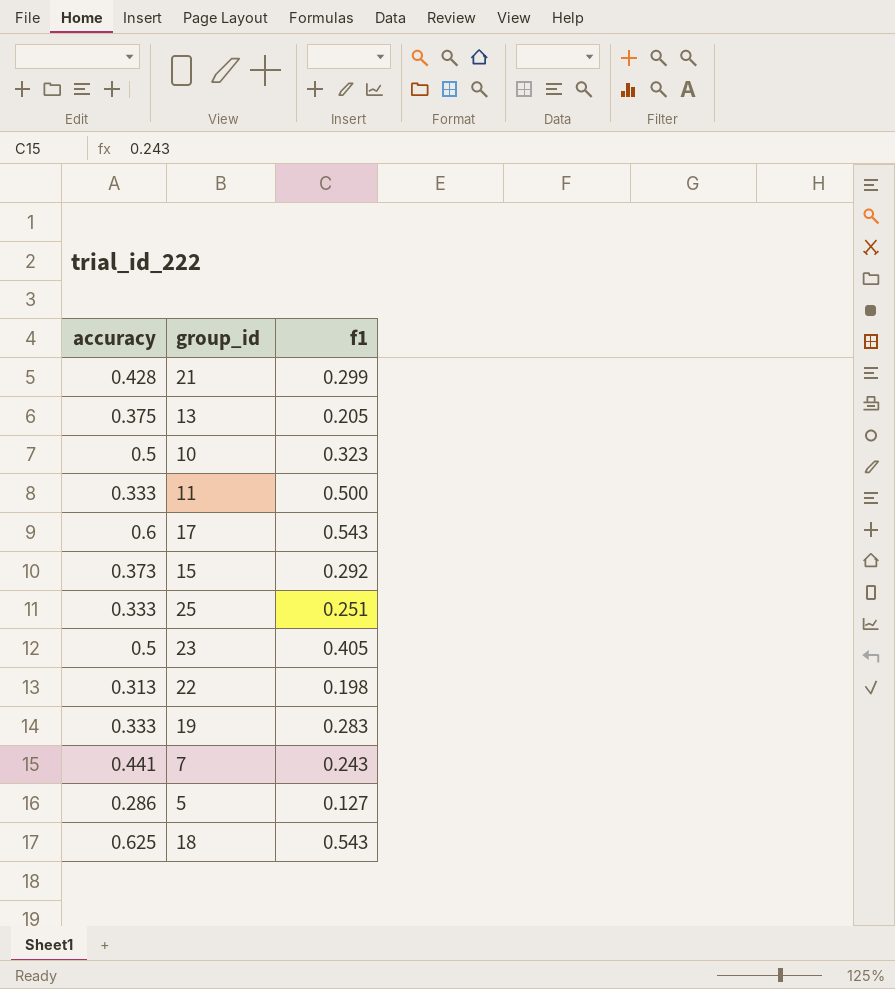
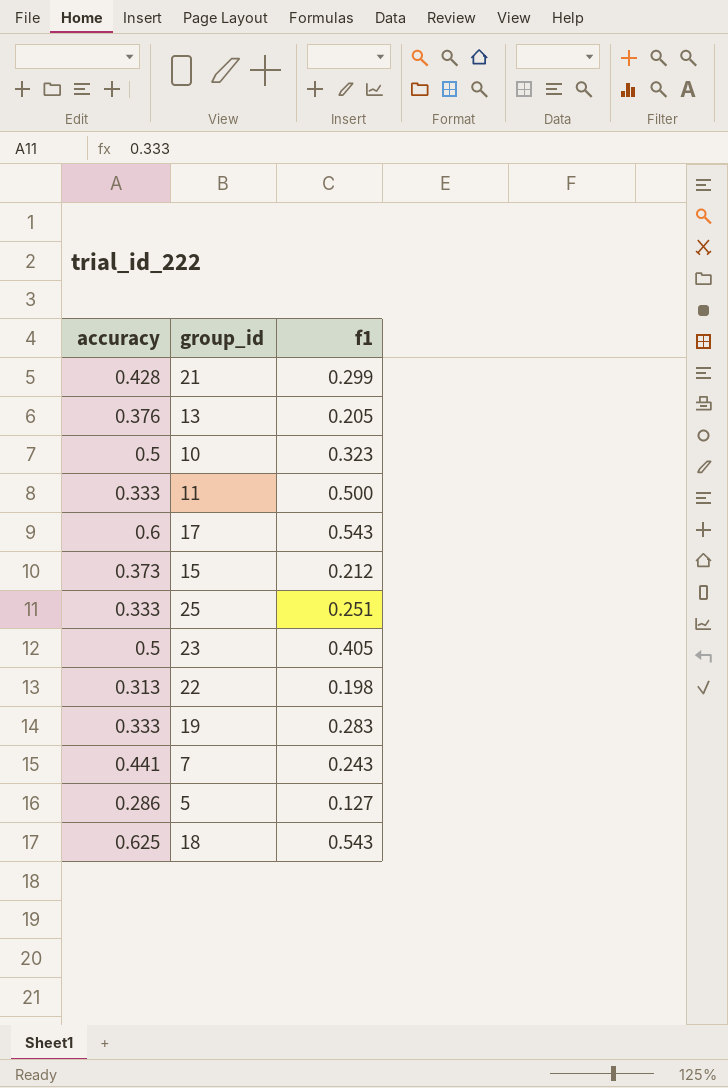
13 | accuracy: 0.375 -> 0.376
15 | f1: 0.292 -> 0.212

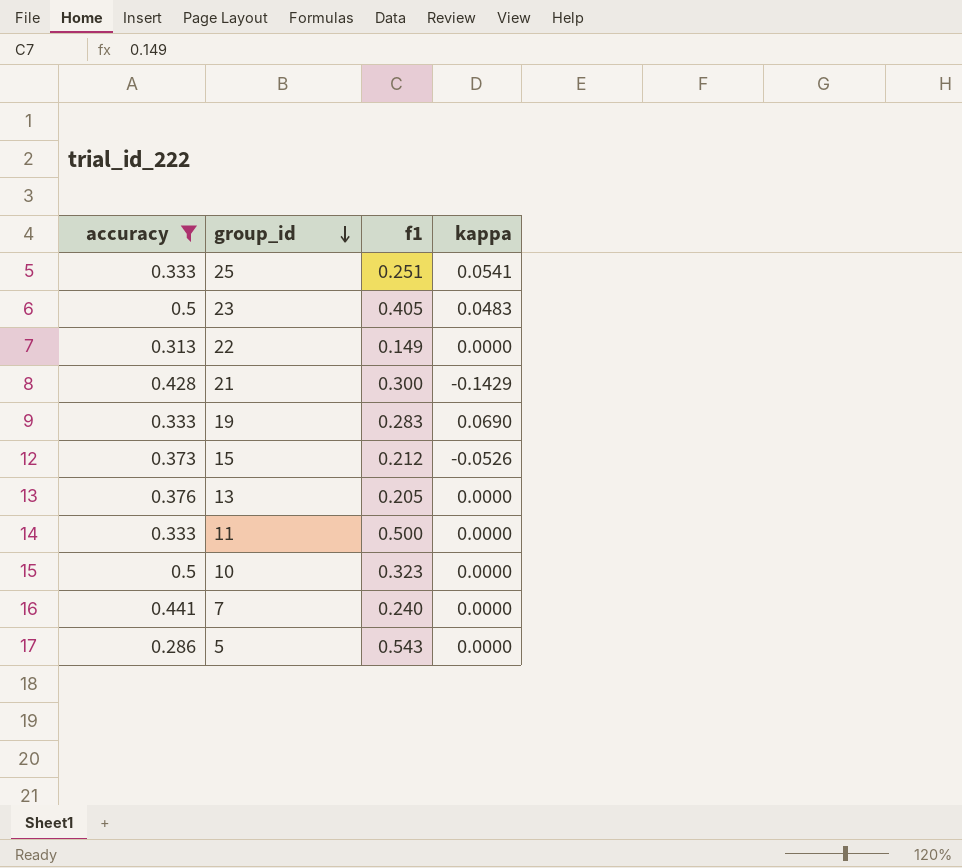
filter: none -> accuracy <= 0.5
row order: none -> group_id descending
column kappa | position: none -> 4
22 | f1: 0.198 -> 0.149
21 | f1: 0.299 -> 0.300
7 | f1: 0.243 -> 0.240
5 | f1: 0.127 -> 0.543

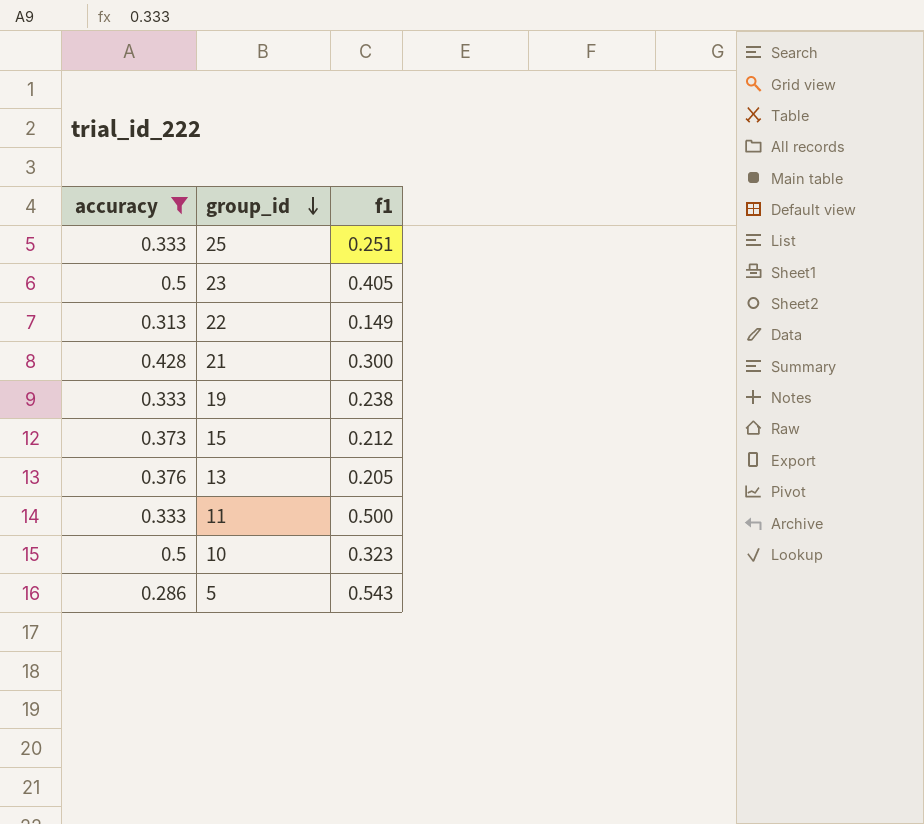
column kappa | position: 4 -> none
row 7: 0.441 | 0.240 | 0.0000 -> none
19 | f1: 0.283 -> 0.238

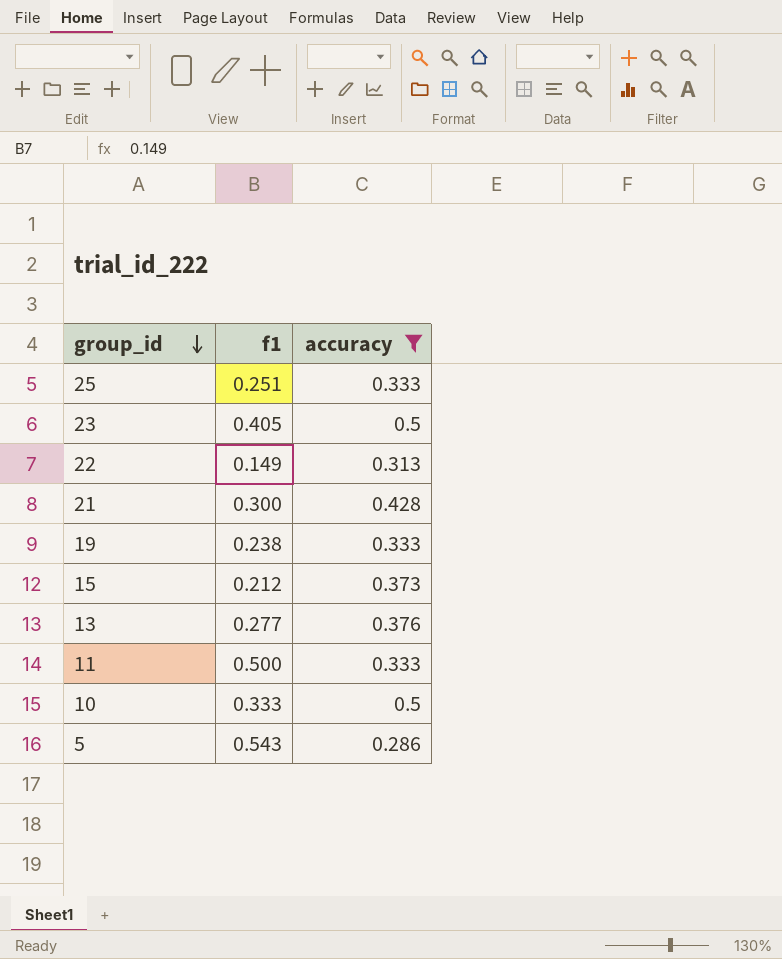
column accuracy | position: 1 -> 3
13 | f1: 0.205 -> 0.277
10 | f1: 0.323 -> 0.333

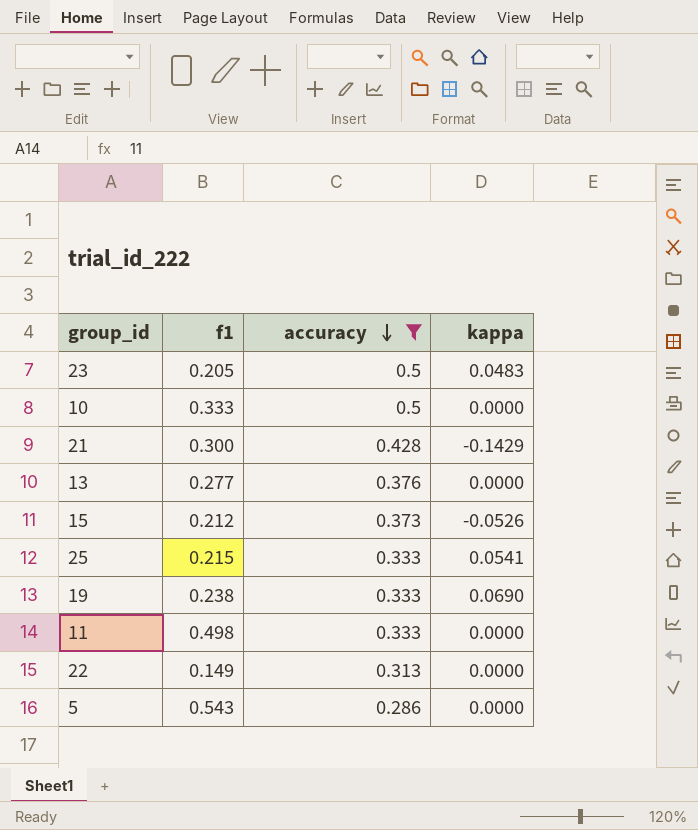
row order: group_id descending -> accuracy descending
column kappa | position: none -> 4
23 | f1: 0.405 -> 0.205
25 | f1: 0.251 -> 0.215
11 | f1: 0.500 -> 0.498

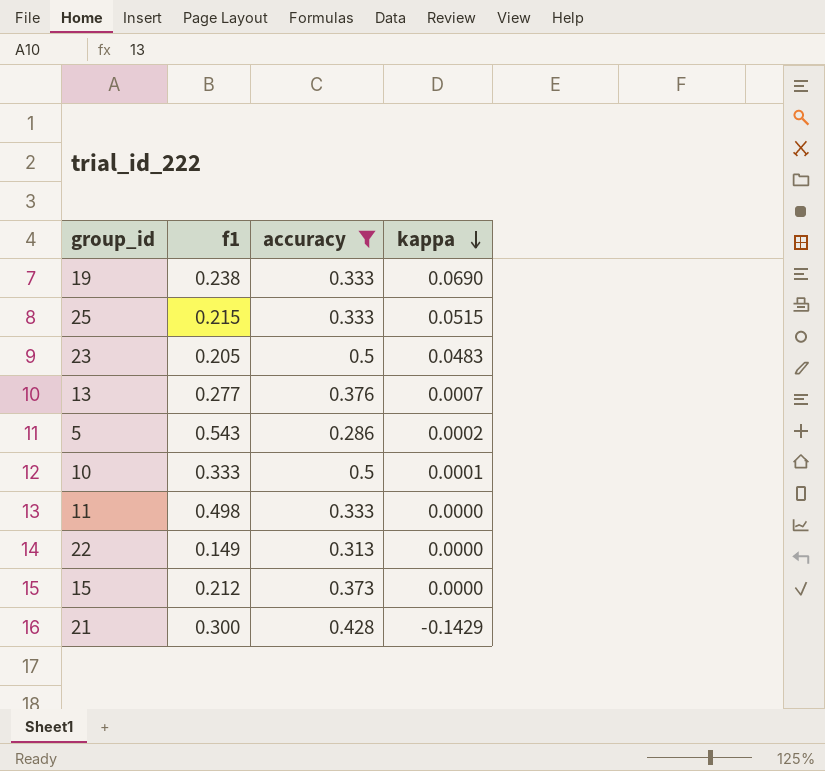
row order: accuracy descending -> kappa descending
25 | kappa: 0.0541 -> 0.0515
13 | kappa: 0.0000 -> 0.0007
5 | kappa: 0.0000 -> 0.0002
10 | kappa: 0.0000 -> 0.0001
15 | kappa: -0.0526 -> 0.0000

